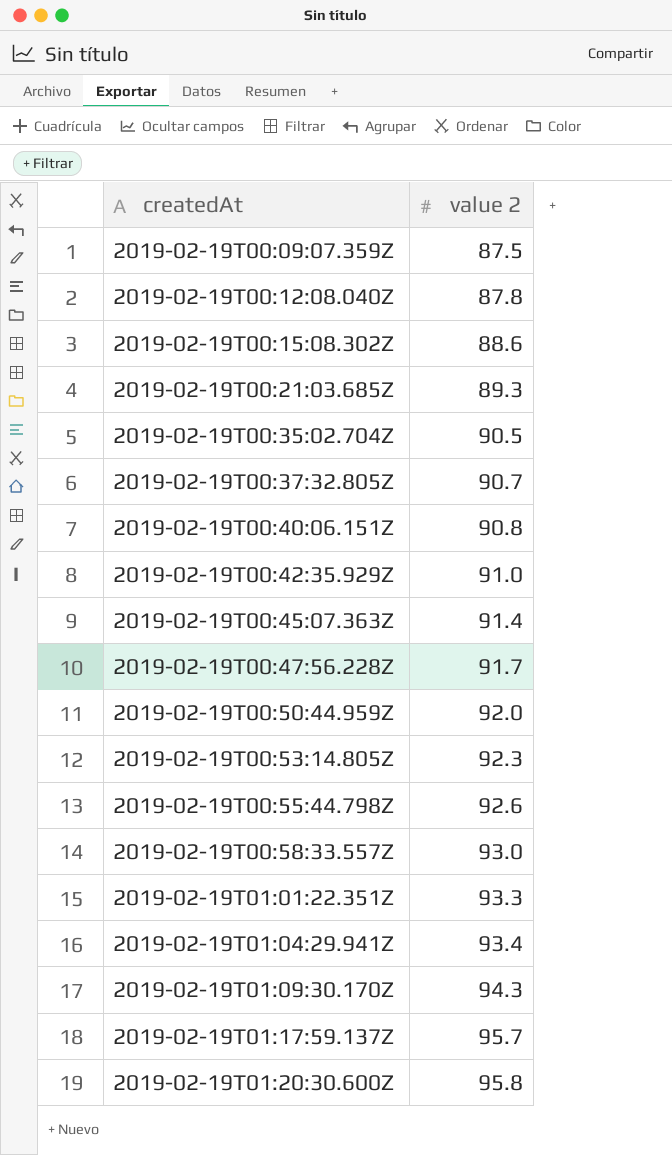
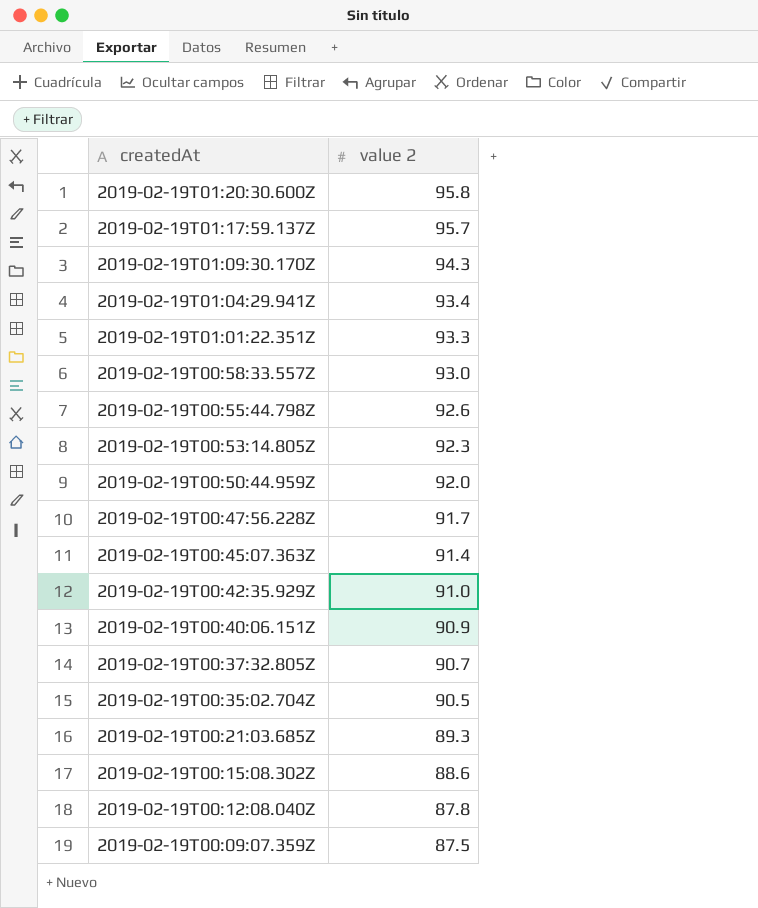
row order: createdAt ascending -> createdAt descending
2019-02-19T00:40:06.151Z | value 2: 90.8 -> 90.9

